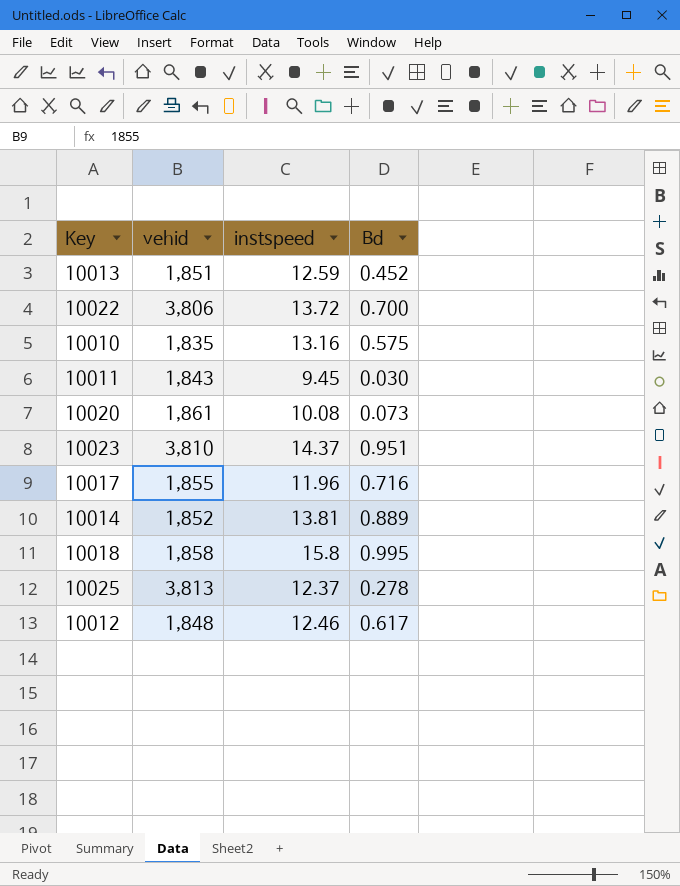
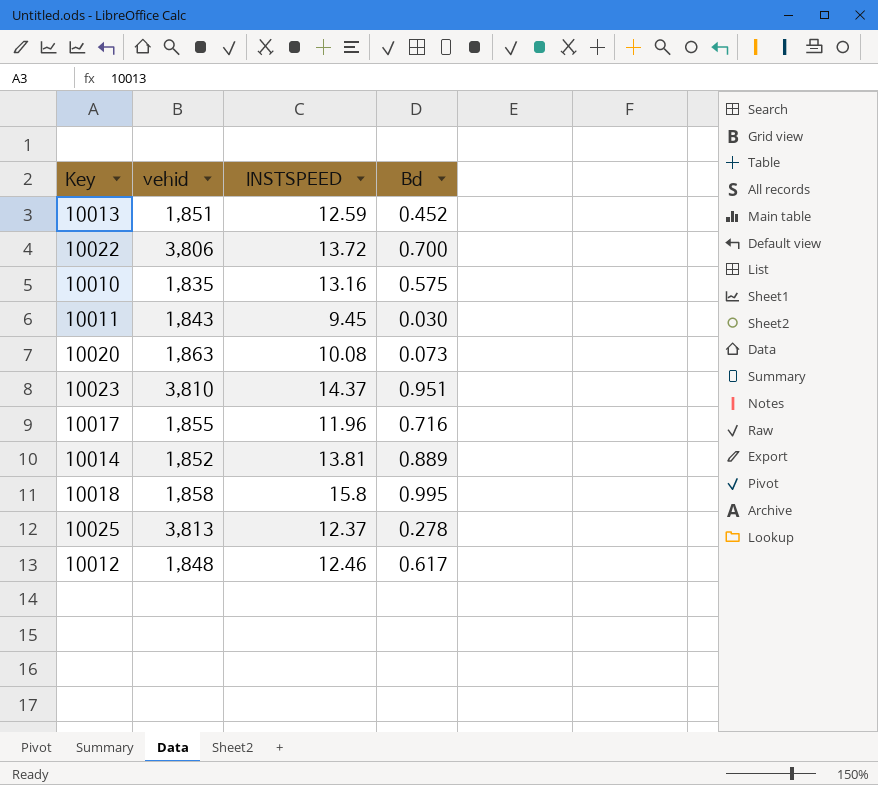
column name: instspeed -> INSTSPEED
10020 | vehid: 1,861 -> 1,863

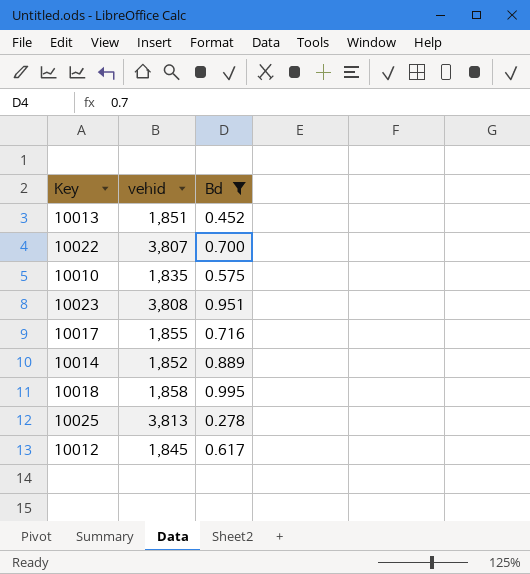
filter: none -> Bd >= 0.278
column INSTSPEED | position: 3 -> none
10022 | vehid: 3,806 -> 3,807
10023 | vehid: 3,810 -> 3,808
10012 | vehid: 1,848 -> 1,845

